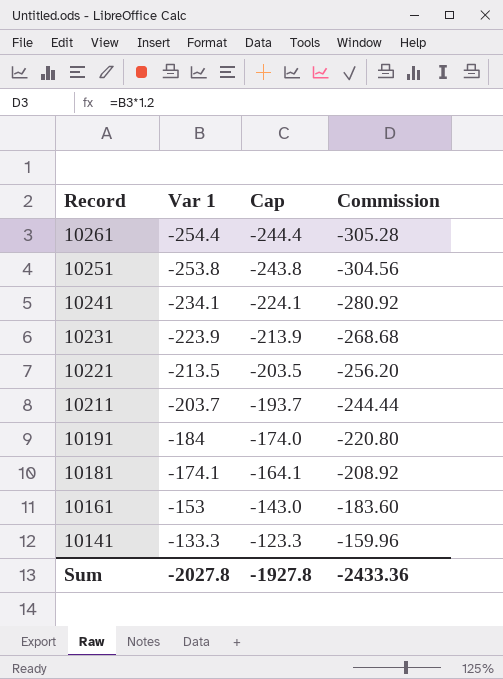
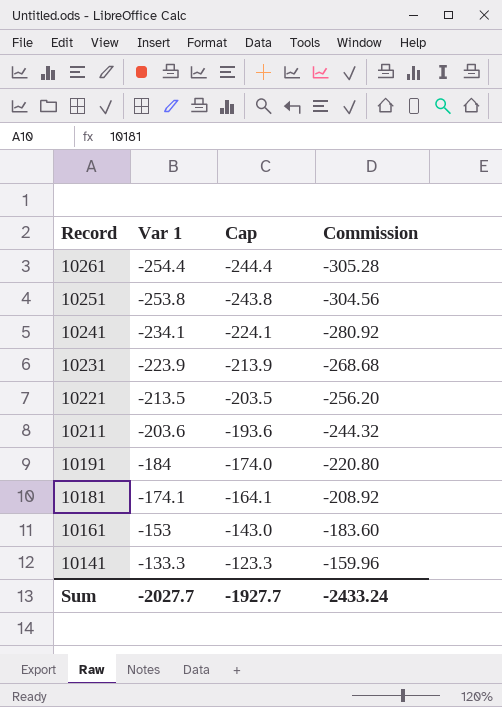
10211 | Var 1: -203.7 -> -203.6
10211 | Cap: -193.7 -> -193.6
10211 | Commission: -244.44 -> -244.32
Sum | Var 1: -2027.8 -> -2027.7
Sum | Cap: -1927.8 -> -1927.7
Sum | Commission: -2433.36 -> -2433.24

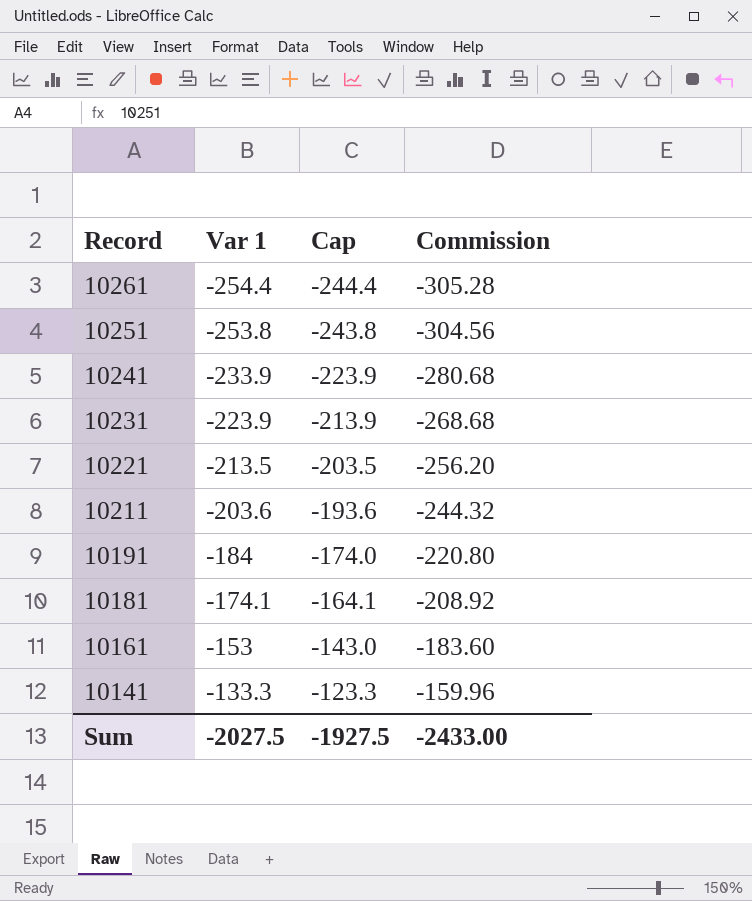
10241 | Var 1: -234.1 -> -233.9
10241 | Cap: -224.1 -> -223.9
10241 | Commission: -280.92 -> -280.68
Sum | Var 1: -2027.7 -> -2027.5
Sum | Cap: -1927.7 -> -1927.5
Sum | Commission: -2433.24 -> -2433.00

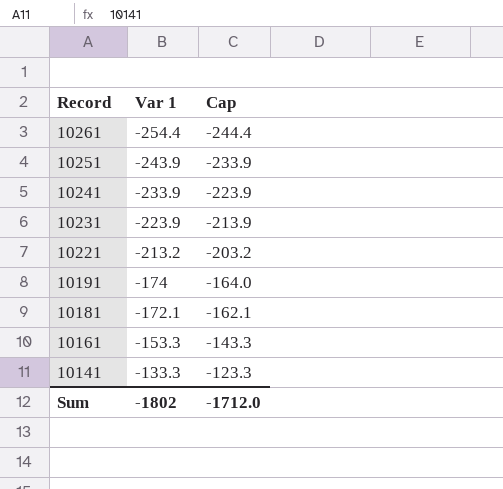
column Commission | formula: [Var 1] * 1.2 -> none
row 10211: -203.6 | -193.6 | -244.32 -> none
10251 | Var 1: -253.8 -> -243.9
10251 | Cap: -243.8 -> -233.9
10221 | Var 1: -213.5 -> -213.2
10221 | Cap: -203.5 -> -203.2
10191 | Var 1: -184 -> -174
10191 | Cap: -174.0 -> -164.0
10181 | Var 1: -174.1 -> -172.1
10181 | Cap: -164.1 -> -162.1
10161 | Var 1: -153 -> -153.3
10161 | Cap: -143.0 -> -143.3
Sum | Var 1: -2027.5 -> -1802
Sum | Cap: -1927.5 -> -1712.0

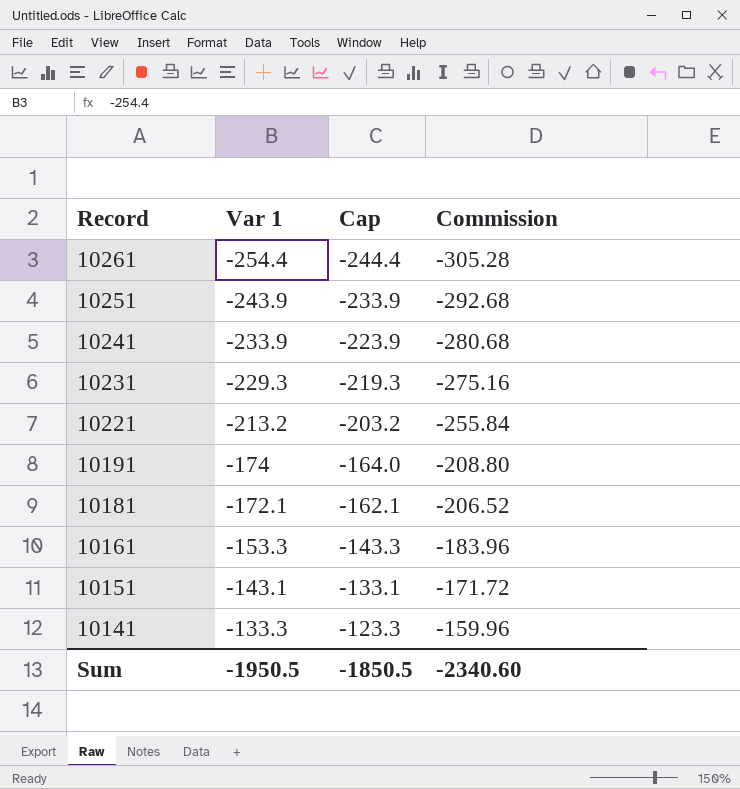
column Commission | formula: none -> [Var 1] * 1.2
10231 | Var 1: -223.9 -> -229.3
10231 | Cap: -213.9 -> -219.3
row 10151: none -> -143.1 | -133.1 | -171.72
Sum | Var 1: -1802 -> -1950.5
Sum | Cap: -1712.0 -> -1850.5

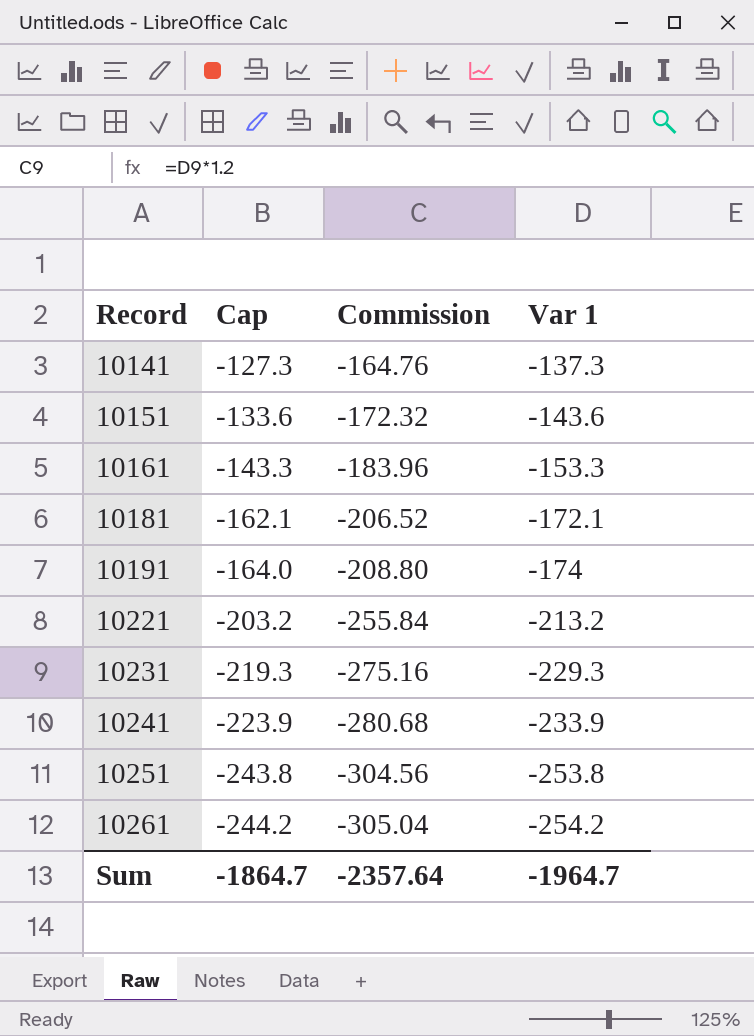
row order: Record descending -> Record ascending
column Var 1 | position: 2 -> 4
10141 | Cap: -123.3 -> -127.3
10141 | Commission: -159.96 -> -164.76
10141 | Var 1: -133.3 -> -137.3
10151 | Cap: -133.1 -> -133.6
10151 | Commission: -171.72 -> -172.32
10151 | Var 1: -143.1 -> -143.6
10251 | Cap: -233.9 -> -243.8
10251 | Commission: -292.68 -> -304.56
10251 | Var 1: -243.9 -> -253.8
10261 | Cap: -244.4 -> -244.2
10261 | Commission: -305.28 -> -305.04
10261 | Var 1: -254.4 -> -254.2
Sum | Cap: -1850.5 -> -1864.7
Sum | Commission: -2340.60 -> -2357.64
Sum | Var 1: -1950.5 -> -1964.7

